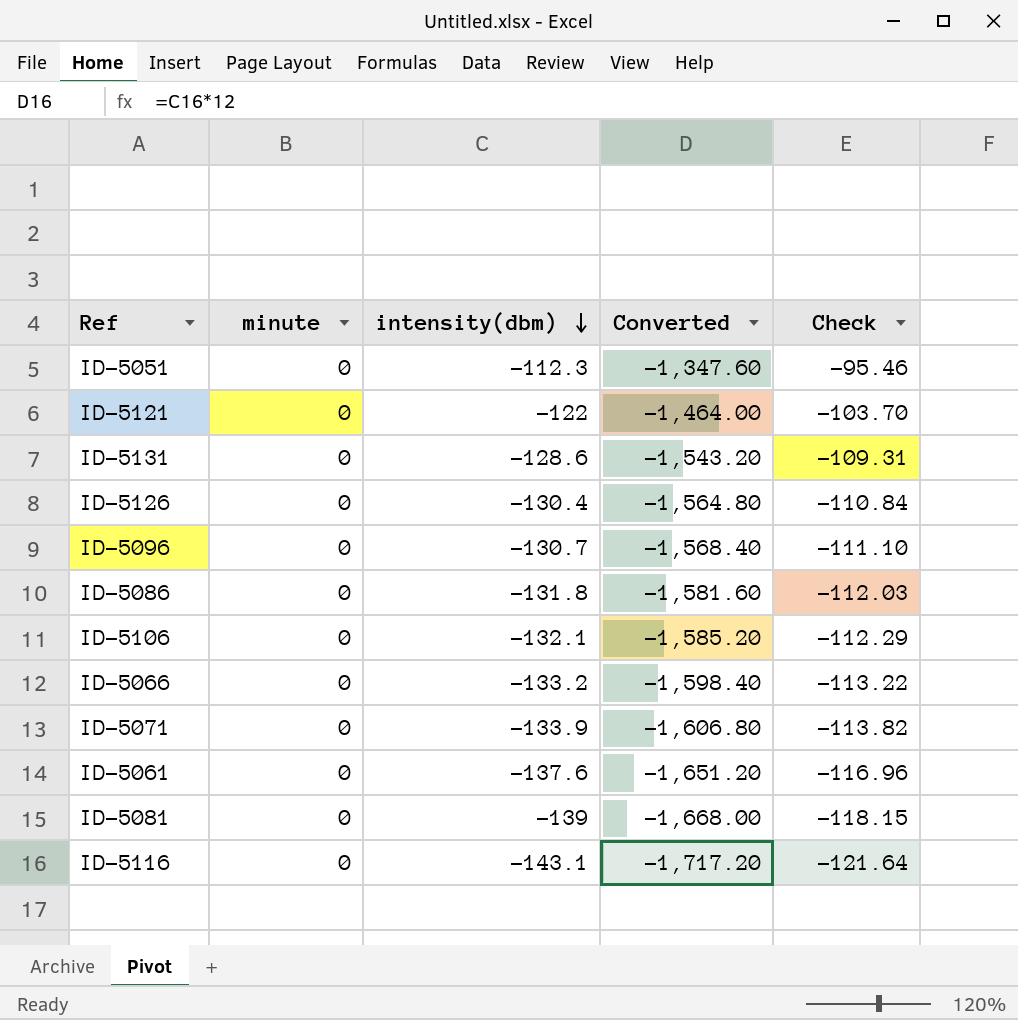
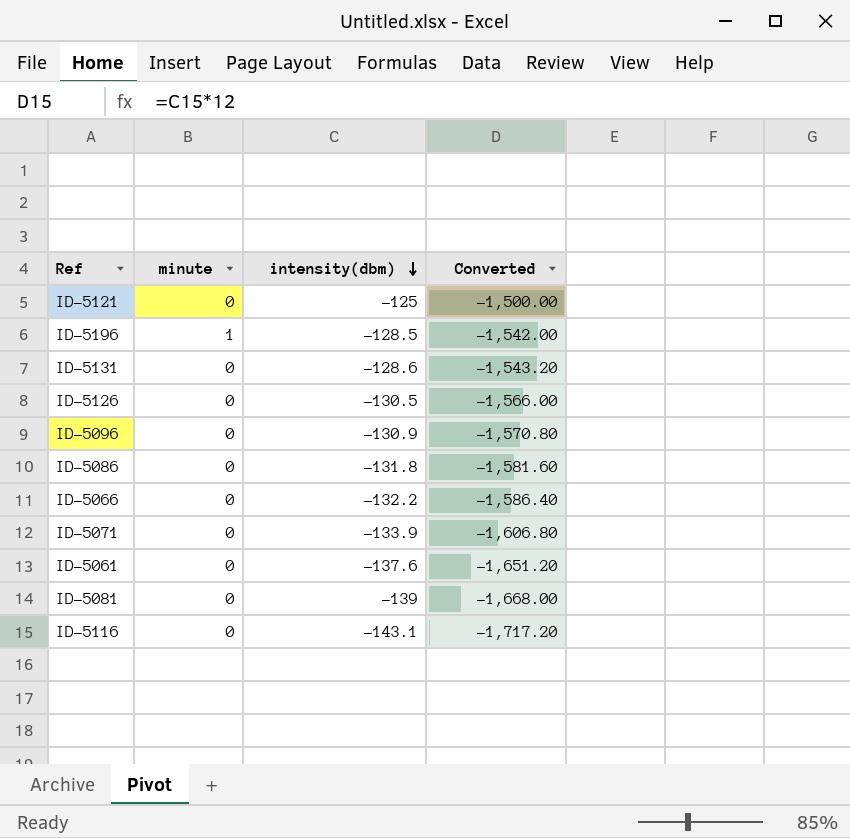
column Check | formula: [intensity(dbm)] * 0.85 -> none
row ID-5051: 0 | -112.3 | -1,347.60 | -95.46 -> none
row ID-5106: 0 | -132.1 | -1,585.20 | -112.29 -> none
ID-5121 | intensity(dbm): -122 -> -125
ID-5121 | Converted: -1,464.00 -> -1,500.00
row ID-5196: none -> 1 | -128.5 | -1,542.00
ID-5126 | intensity(dbm): -130.4 -> -130.5
ID-5126 | Converted: -1,564.80 -> -1,566.00
ID-5096 | intensity(dbm): -130.7 -> -130.9
ID-5096 | Converted: -1,568.40 -> -1,570.80
ID-5066 | intensity(dbm): -133.2 -> -132.2
ID-5066 | Converted: -1,598.40 -> -1,586.40

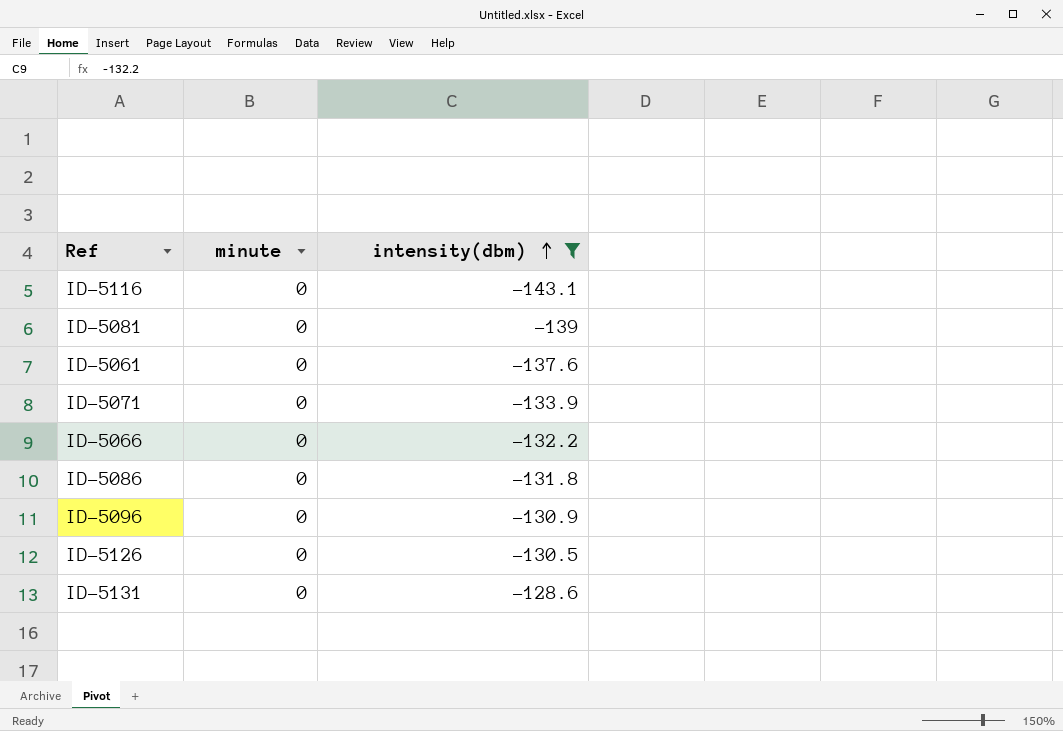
filter: none -> intensity(dbm) <= -128.6
row order: intensity(dbm) descending -> intensity(dbm) ascending
column Converted | formula: [intensity(dbm)] * 12 -> none

